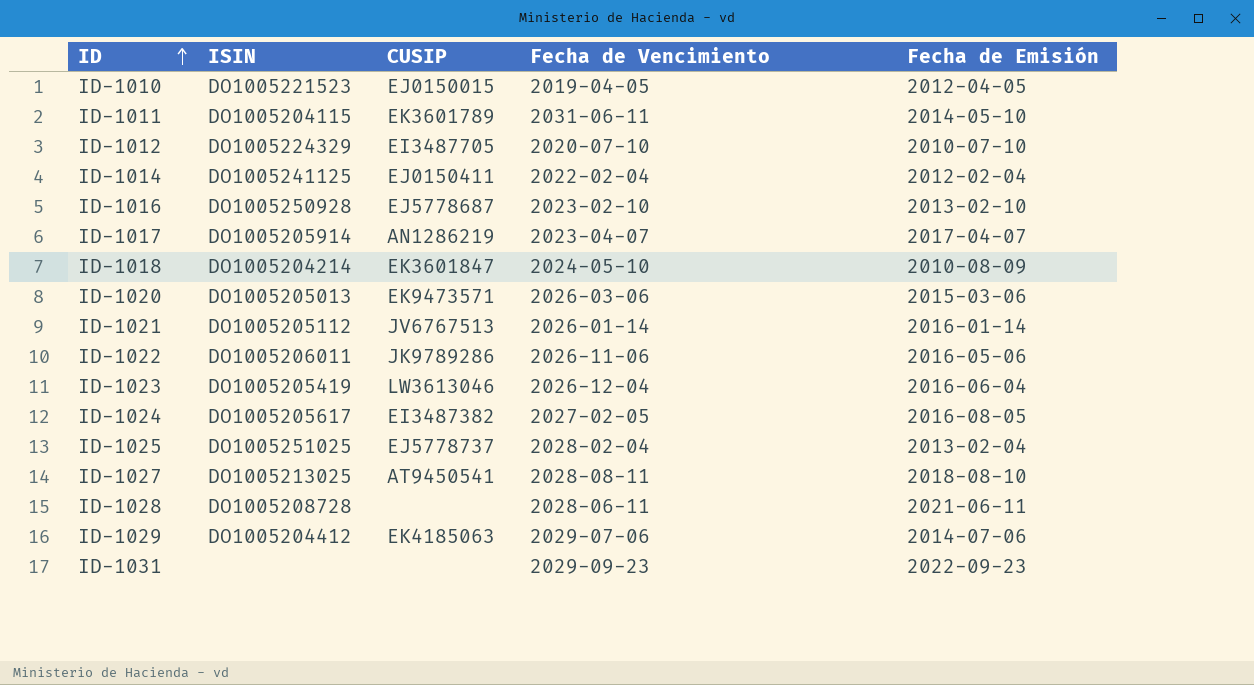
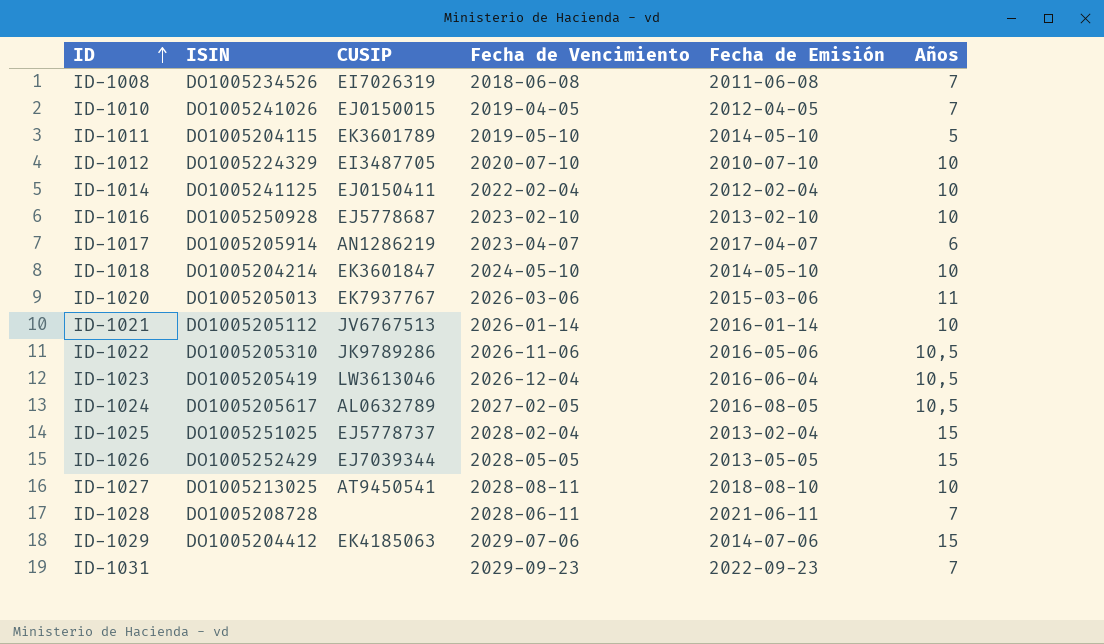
column Años | position: none -> 6
row ID-1008: none -> DO1005234526 | EI7026319 | 2018-06-08 | 2011-06-08 | 7
ID-1010 | ISIN: DO1005221523 -> DO1005241026
ID-1011 | Fecha de Vencimiento: 2031-06-11 -> 2019-05-10
ID-1018 | Fecha de Emisión: 2010-08-09 -> 2014-05-10
ID-1020 | CUSIP: EK9473571 -> EK7937767
ID-1022 | ISIN: DO1005206011 -> DO1005205310
ID-1024 | CUSIP: EI3487382 -> AL0632789
row ID-1026: none -> DO1005252429 | EJ7039344 | 2028-05-05 | 2013-05-05 | 15

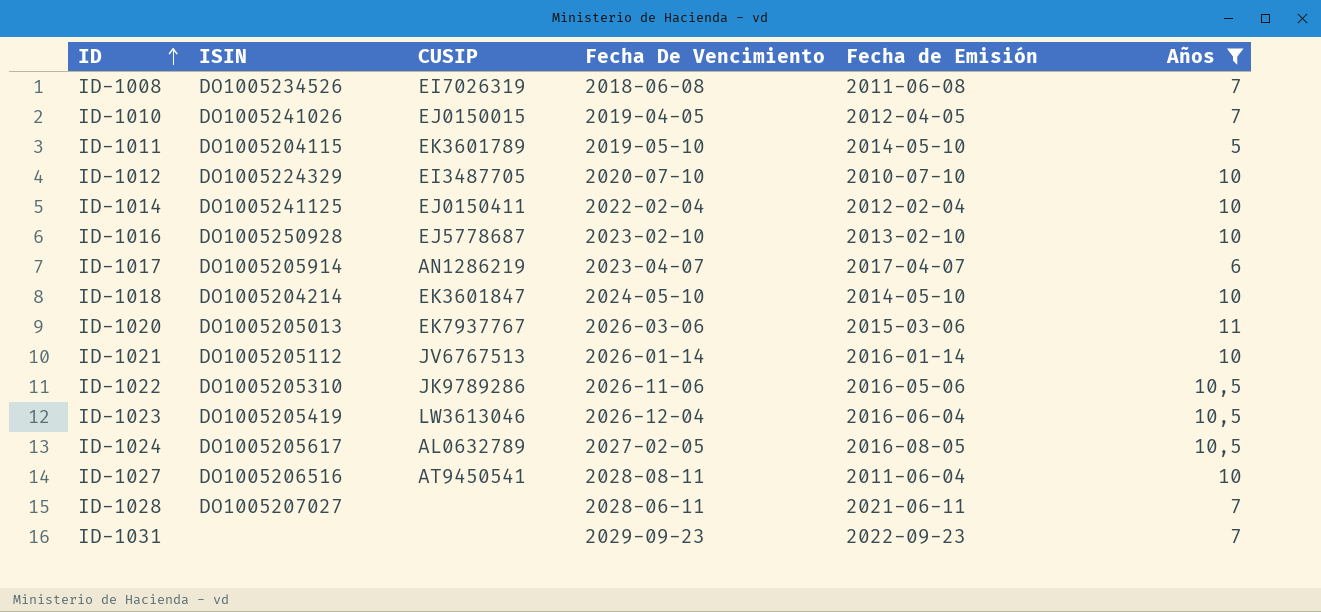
filter: none -> Años != 15
column name: Fecha de Vencimiento -> Fecha De Vencimiento
ID-1027 | ISIN: DO1005213025 -> DO1005206516
ID-1027 | Fecha de Emisión: 2018-08-10 -> 2011-06-04
ID-1028 | ISIN: DO1005208728 -> DO1005207027

